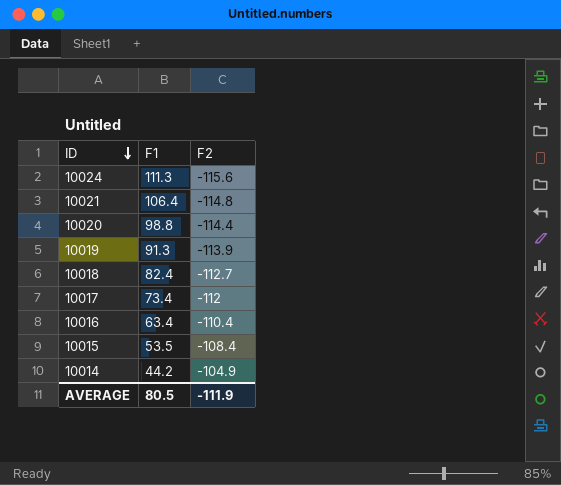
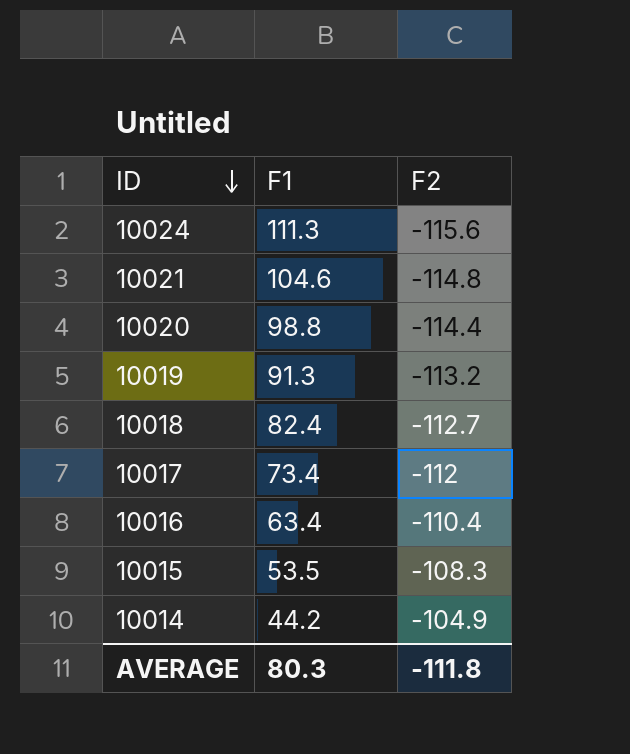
10021 | F1: 106.4 -> 104.6
10019 | F2: -113.9 -> -113.2
10015 | F2: -108.4 -> -108.3
AVERAGE | F1: 80.5 -> 80.3
AVERAGE | F2: -111.9 -> -111.8

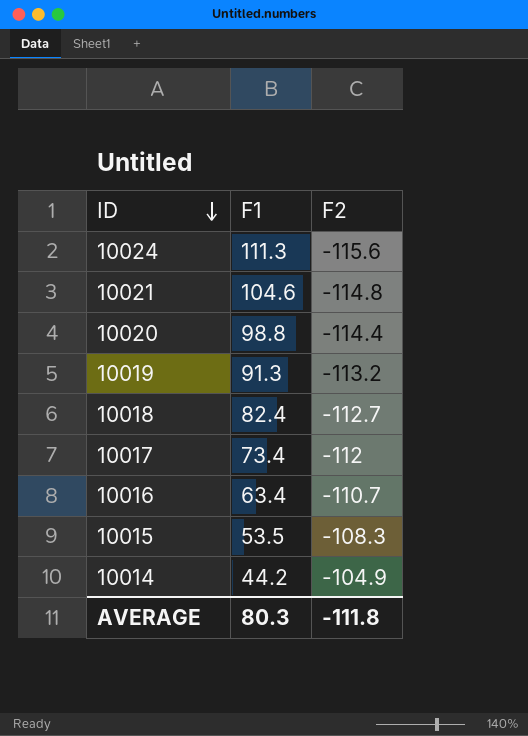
10016 | F2: -110.4 -> -110.7

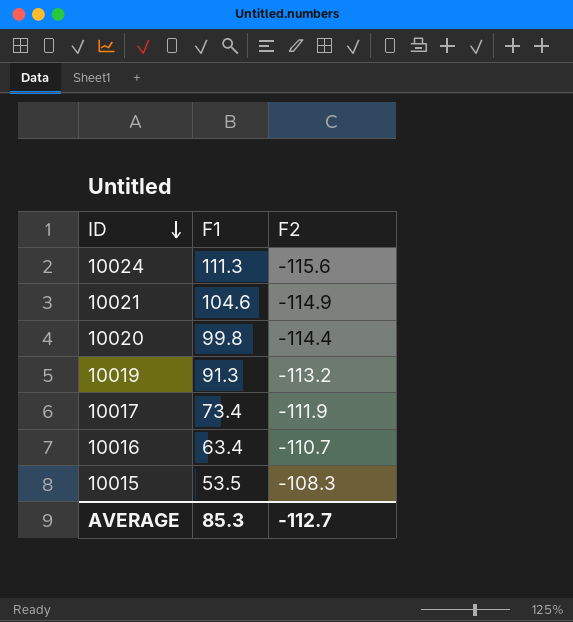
row 10018: 82.4 | -112.7 -> none
row 10014: 44.2 | -104.9 -> none
10021 | F2: -114.8 -> -114.9
10020 | F1: 98.8 -> 99.8
10017 | F2: -112 -> -111.9
AVERAGE | F1: 80.3 -> 85.3
AVERAGE | F2: -111.8 -> -112.7

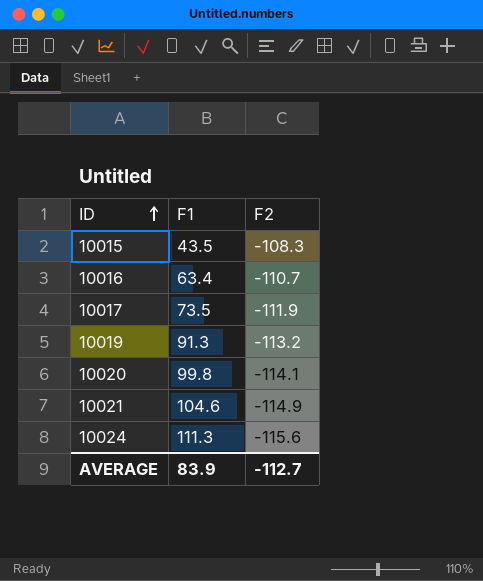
row order: ID descending -> ID ascending
10015 | F1: 53.5 -> 43.5
10017 | F1: 73.4 -> 73.5
10020 | F2: -114.4 -> -114.1
AVERAGE | F1: 85.3 -> 83.9

